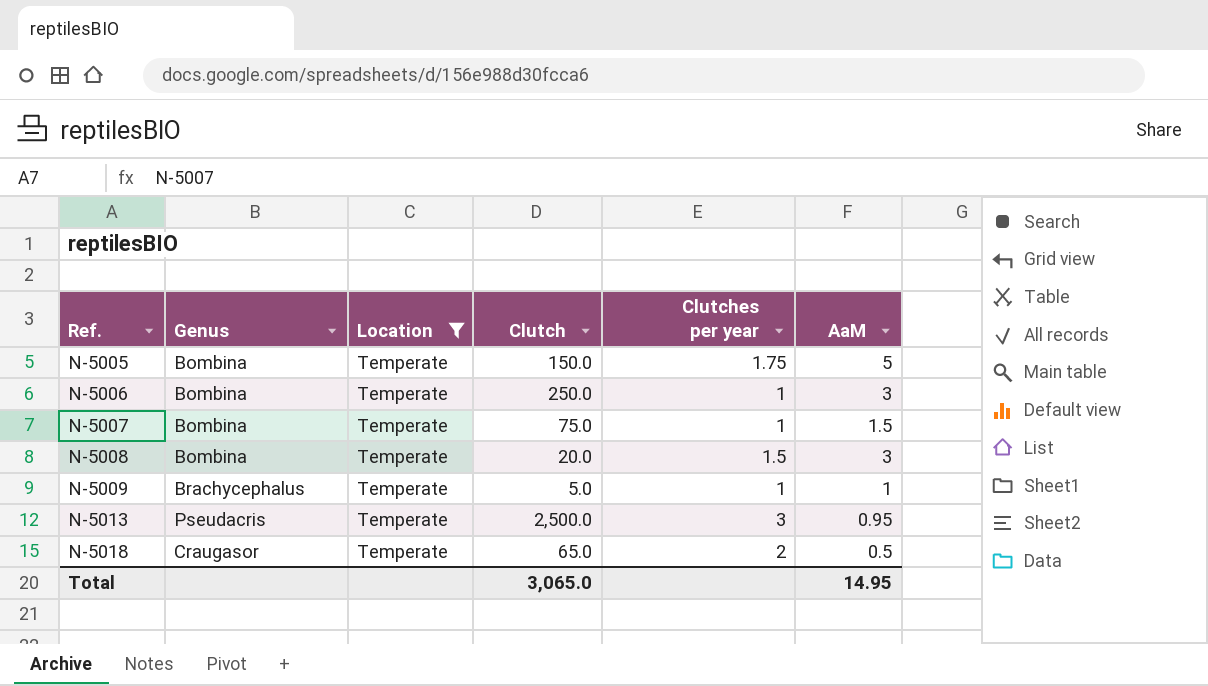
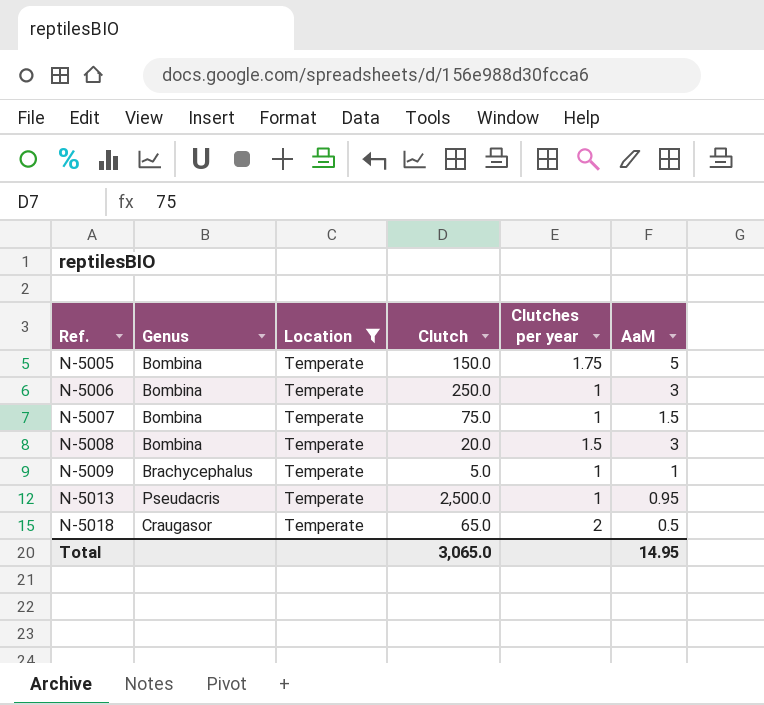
N-5013 | Clutches per year: 3 -> 1

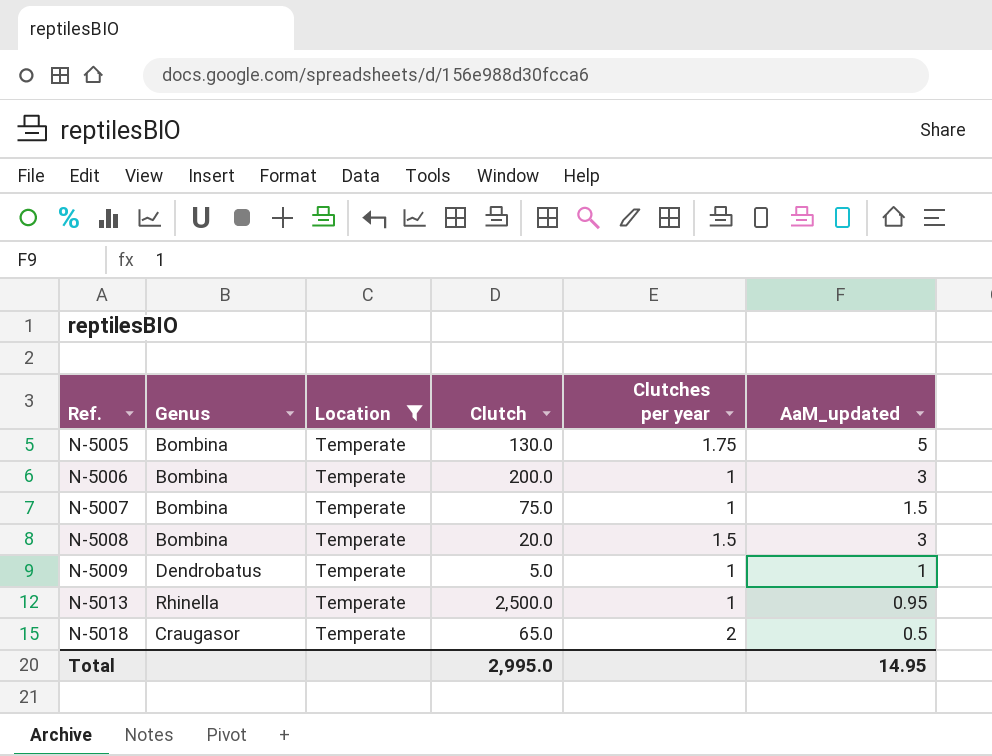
column name: AaM -> AaM_updated
N-5005 | Clutch: 150.0 -> 130.0
N-5006 | Clutch: 250.0 -> 200.0
N-5009 | Genus: Brachycephalus -> Dendrobatus
N-5013 | Genus: Pseudacris -> Rhinella
Total | Clutch: 3,065.0 -> 2,995.0

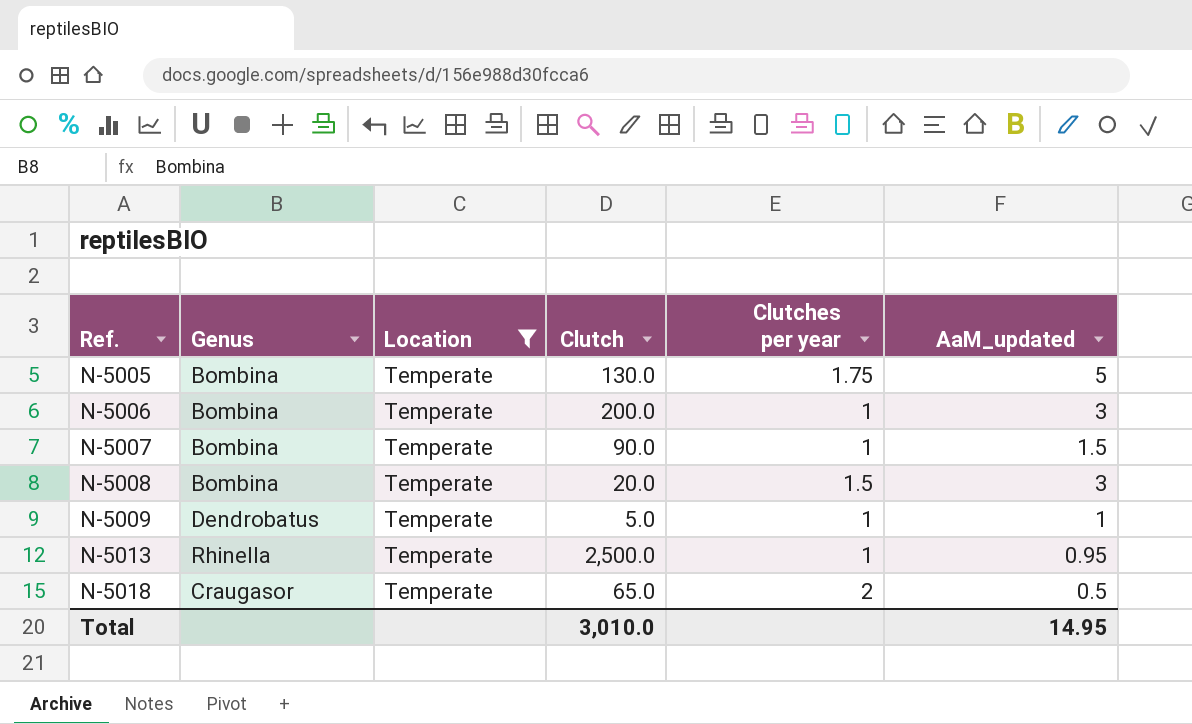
N-5007 | Clutch: 75.0 -> 90.0
Total | Clutch: 2,995.0 -> 3,010.0

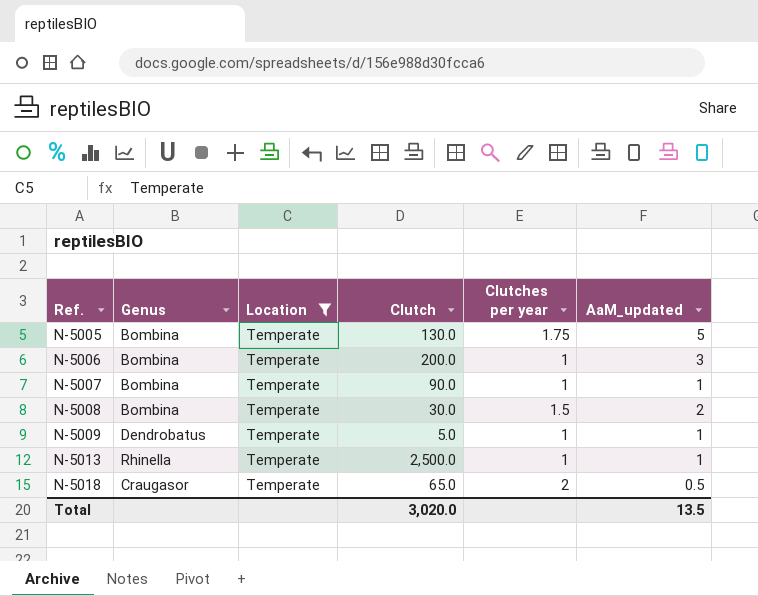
N-5007 | AaM_updated: 1.5 -> 1
N-5008 | Clutch: 20.0 -> 30.0
N-5008 | AaM_updated: 3 -> 2
N-5013 | AaM_updated: 0.95 -> 1
Total | Clutch: 3,010.0 -> 3,020.0
Total | AaM_updated: 14.95 -> 13.5

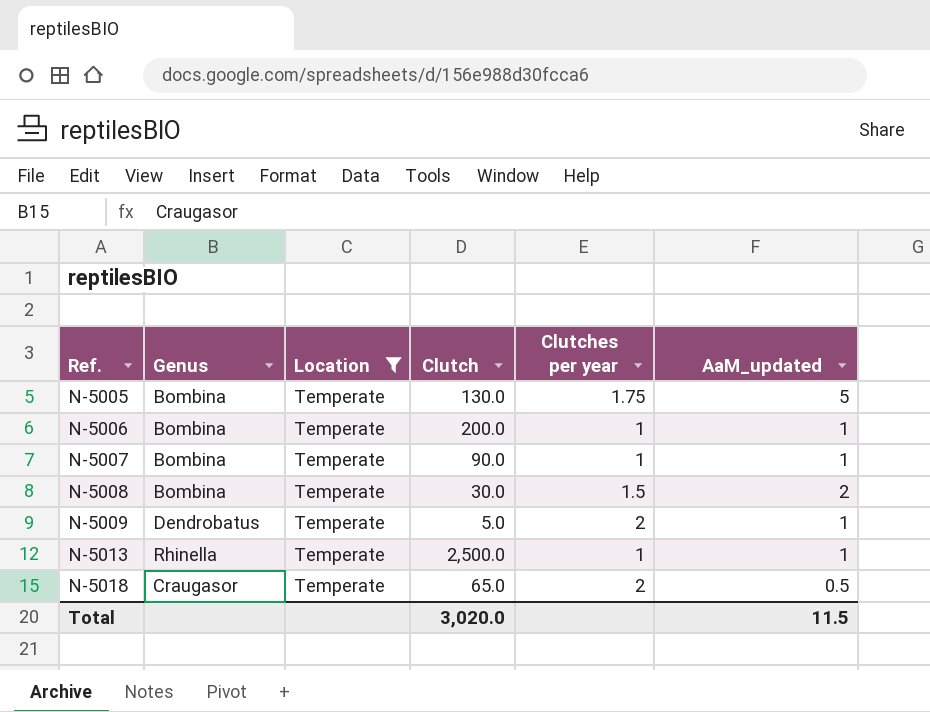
N-5006 | AaM_updated: 3 -> 1
N-5009 | Clutches per year: 1 -> 2
Total | AaM_updated: 13.5 -> 11.5

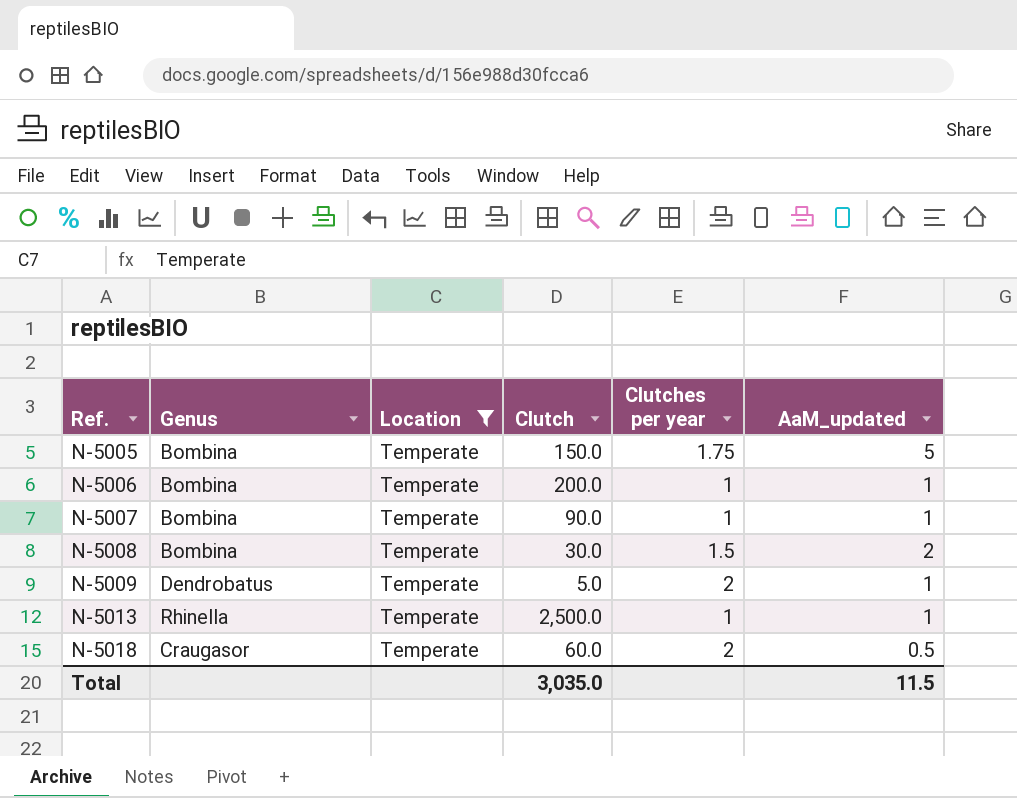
N-5005 | Clutch: 130.0 -> 150.0
N-5018 | Clutch: 65.0 -> 60.0
Total | Clutch: 3,020.0 -> 3,035.0

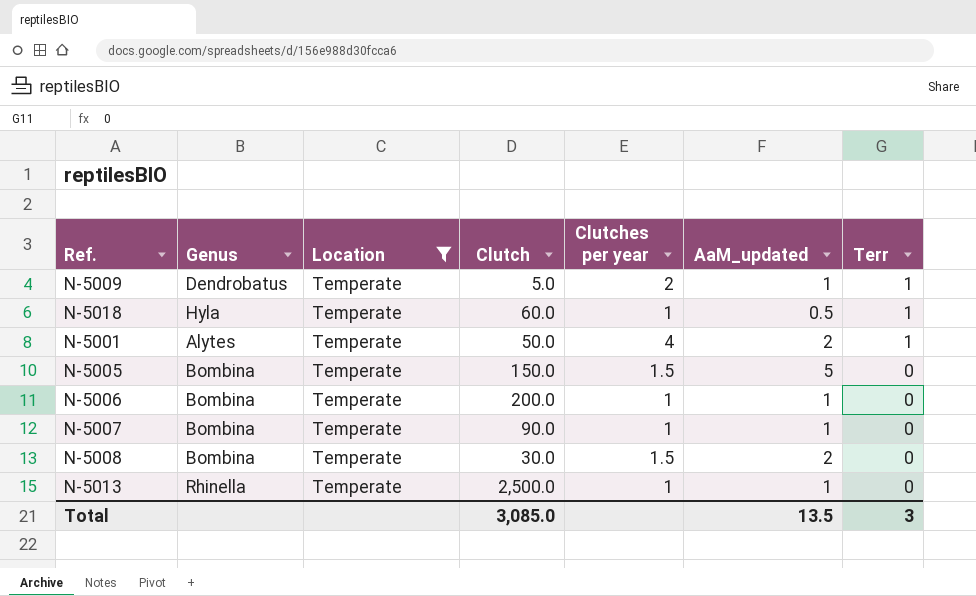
row order: Ref. ascending -> Terr descending
column Terr | position: none -> 7
N-5018 | Genus: Craugasor -> Hyla
N-5018 | Clutches per year: 2 -> 1
row N-5001: none -> Alytes | Temperate | 50.0 | 4 | 2 | 1
N-5005 | Clutches per year: 1.75 -> 1.5
Total | Clutch: 3,035.0 -> 3,085.0
Total | AaM_updated: 11.5 -> 13.5

